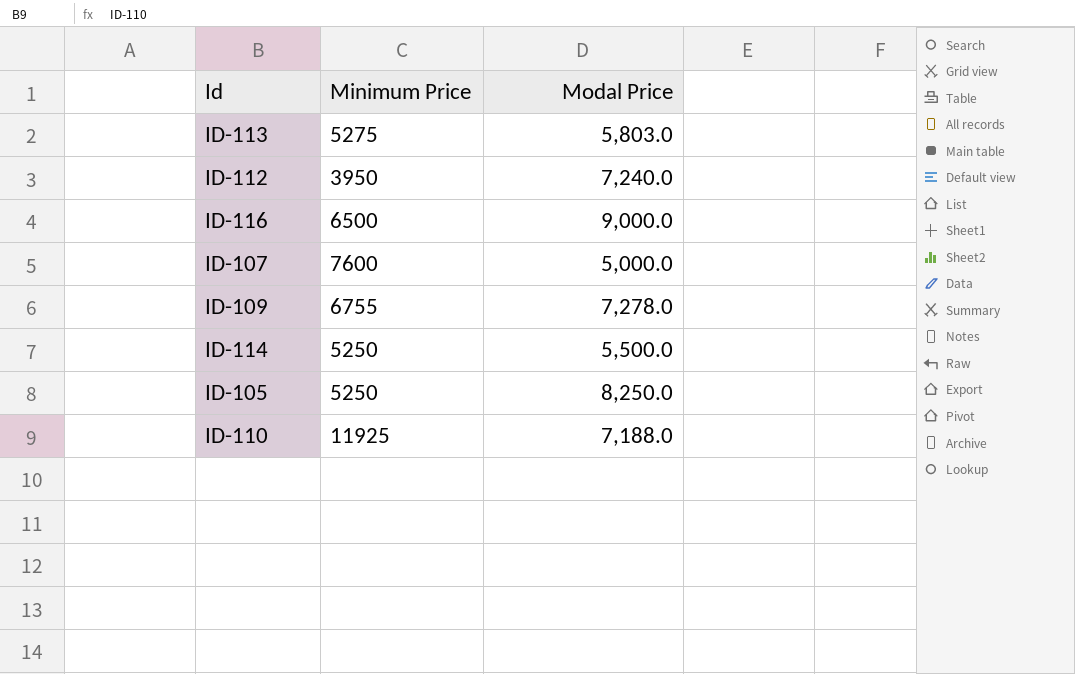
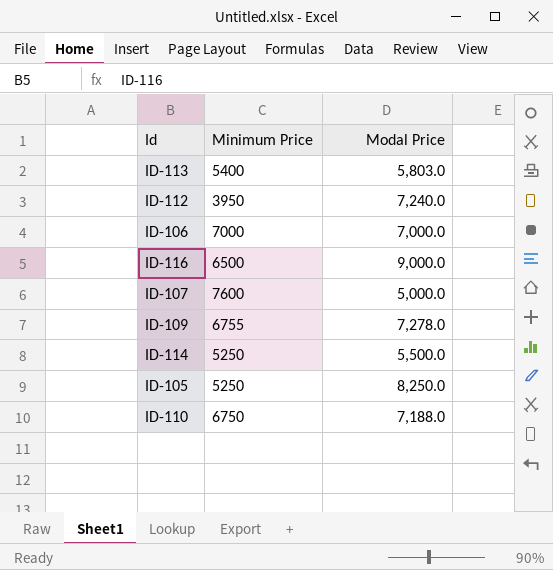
ID-113 | Minimum Price: 5275 -> 5400
row ID-106: none -> 7000 | 7,000.0
ID-110 | Minimum Price: 11925 -> 6750

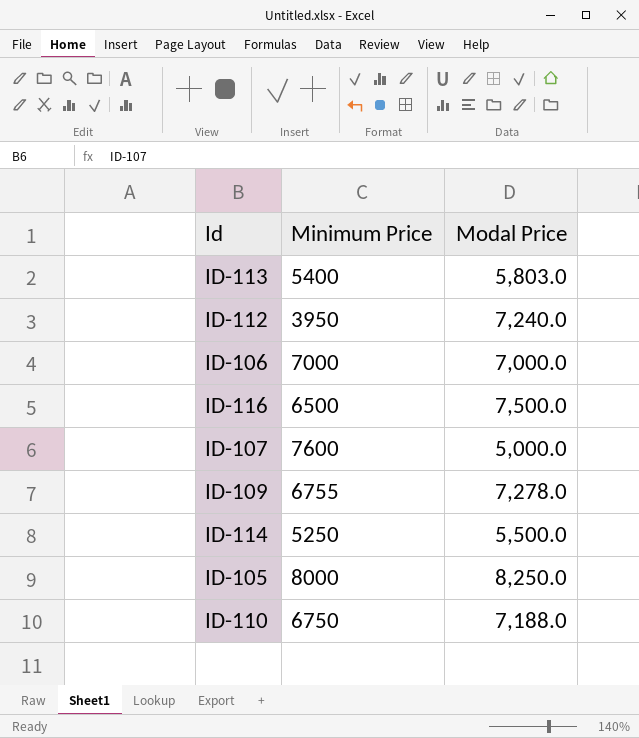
ID-116 | Modal Price: 9,000.0 -> 7,500.0
ID-105 | Minimum Price: 5250 -> 8000

